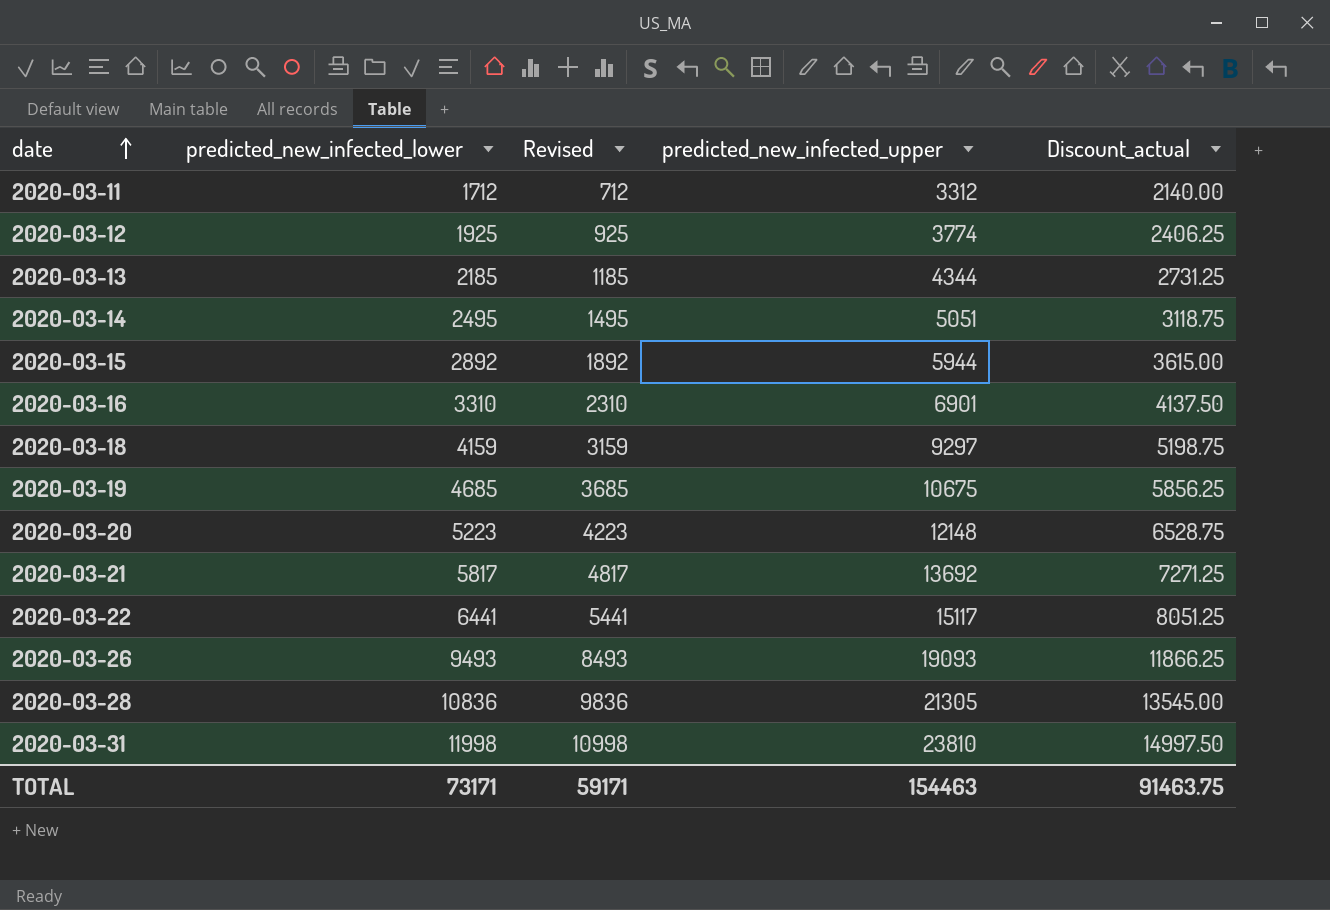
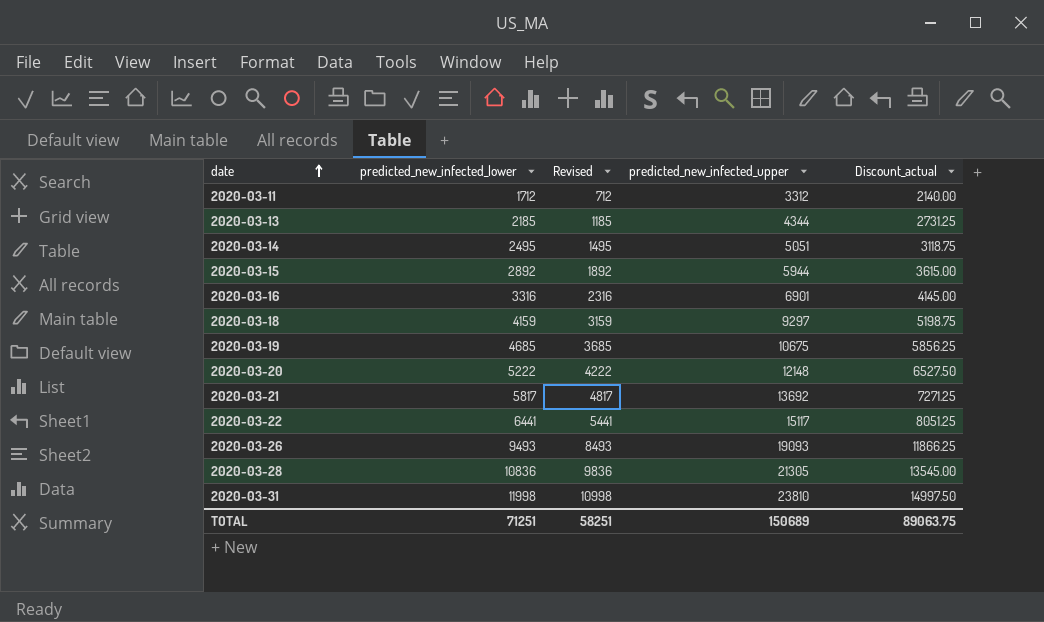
row 2020-03-12: 1925 | 925 | 3774 | 2406.25 -> none
2020-03-16 | predicted_new_infected_lower: 3310 -> 3316
2020-03-16 | Revised: 2310 -> 2316
2020-03-16 | Discount_actual: 4137.50 -> 4145.00
2020-03-20 | predicted_new_infected_lower: 5223 -> 5222
2020-03-20 | Revised: 4223 -> 4222
2020-03-20 | Discount_actual: 6528.75 -> 6527.50
TOTAL | predicted_new_infected_lower: 73171 -> 71251
TOTAL | Revised: 59171 -> 58251
TOTAL | predicted_new_infected_upper: 154463 -> 150689
TOTAL | Discount_actual: 91463.75 -> 89063.75

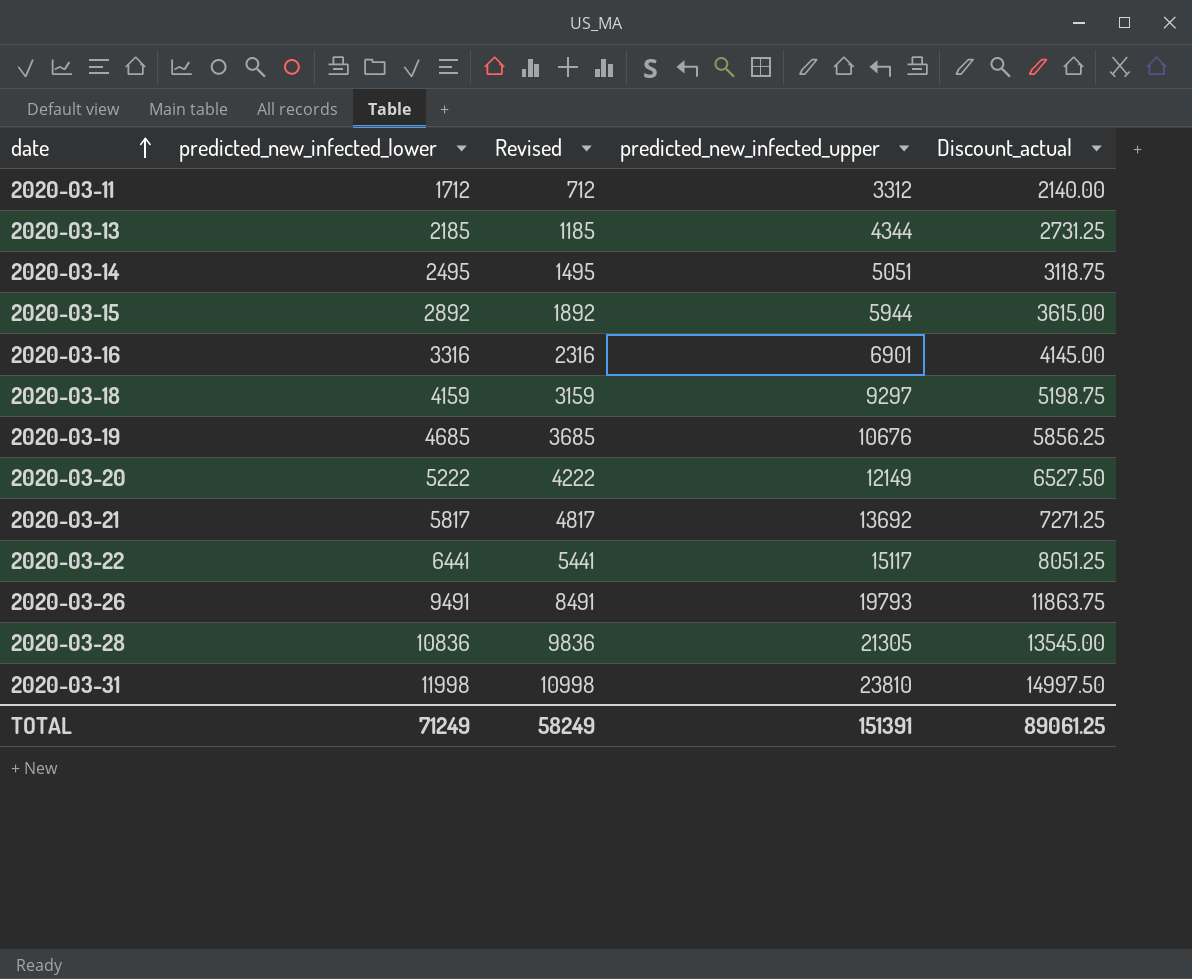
2020-03-19 | predicted_new_infected_upper: 10675 -> 10676
2020-03-20 | predicted_new_infected_upper: 12148 -> 12149
2020-03-26 | predicted_new_infected_lower: 9493 -> 9491
2020-03-26 | Revised: 8493 -> 8491
2020-03-26 | predicted_new_infected_upper: 19093 -> 19793
2020-03-26 | Discount_actual: 11866.25 -> 11863.75
TOTAL | predicted_new_infected_lower: 71251 -> 71249
TOTAL | Revised: 58251 -> 58249
TOTAL | predicted_new_infected_upper: 150689 -> 151391
TOTAL | Discount_actual: 89063.75 -> 89061.25

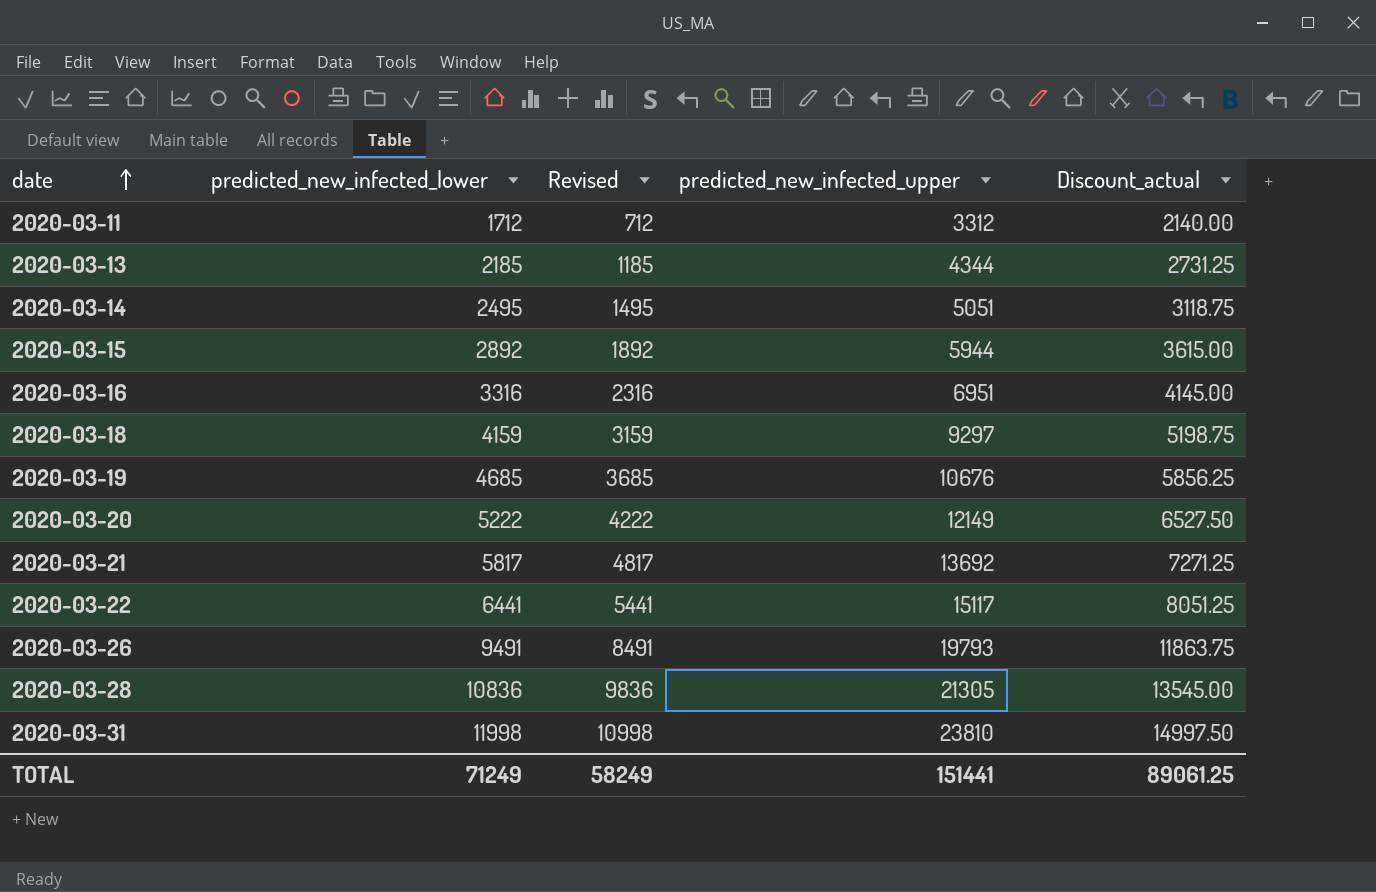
2020-03-16 | predicted_new_infected_upper: 6901 -> 6951
TOTAL | predicted_new_infected_upper: 151391 -> 151441

